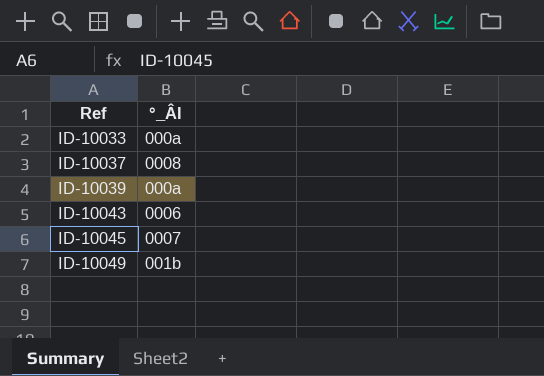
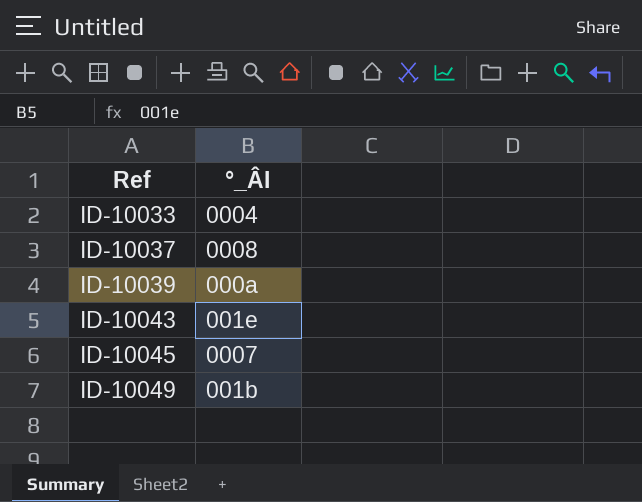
ID-10033 | °_ÂI: 000a -> 0004
ID-10043 | °_ÂI: 0006 -> 001e

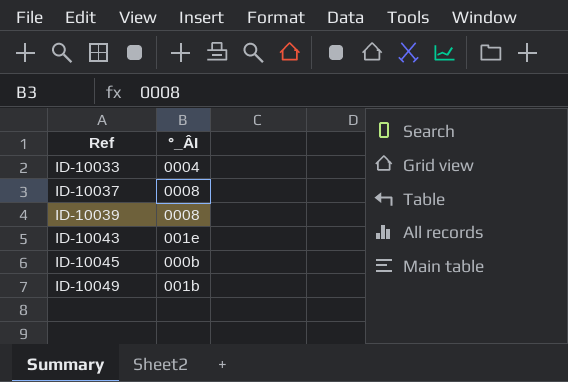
ID-10039 | °_ÂI: 000a -> 0008
ID-10045 | °_ÂI: 0007 -> 000b

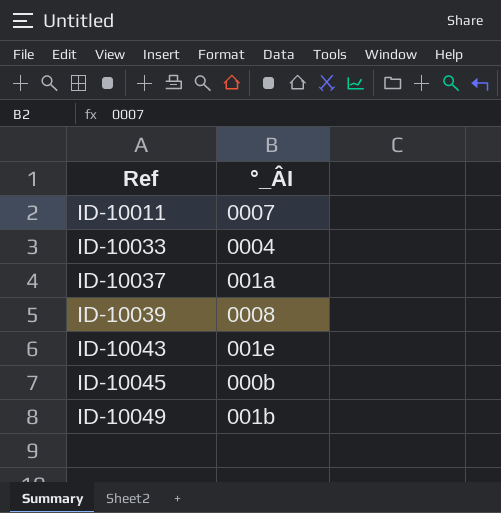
row ID-10011: none -> 0007
ID-10037 | °_ÂI: 0008 -> 001a

